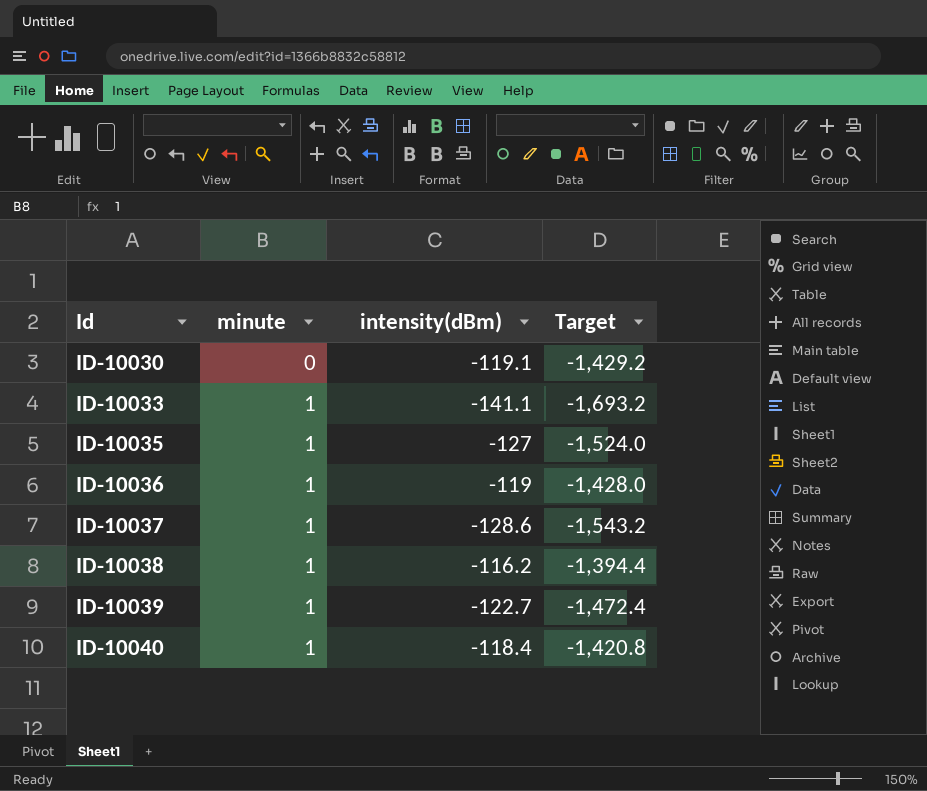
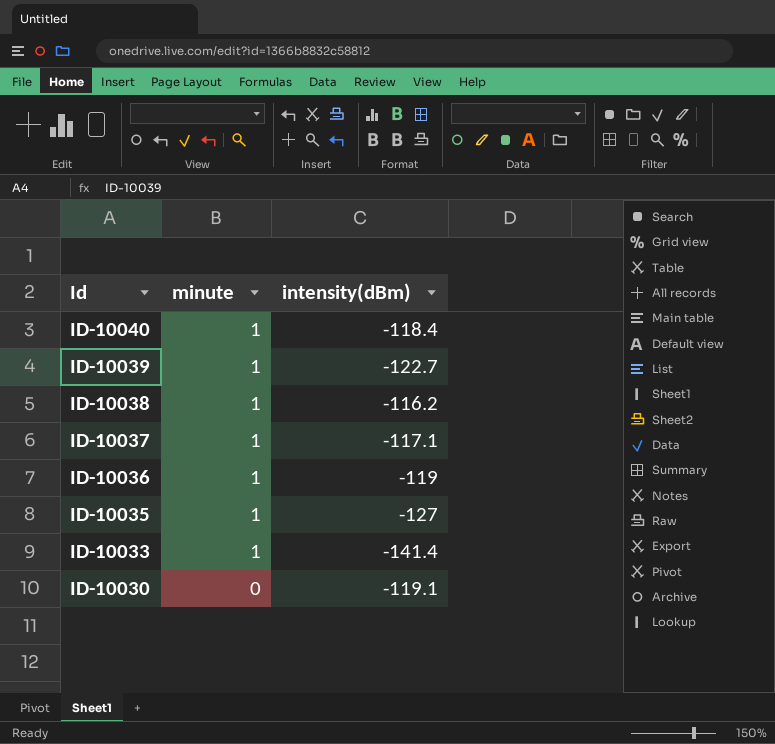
row order: Id ascending -> Id descending
column Target | formula: [intensity(dBm)] * 12 -> none
ID-10037 | intensity(dBm): -128.6 -> -117.1
ID-10033 | intensity(dBm): -141.1 -> -141.4

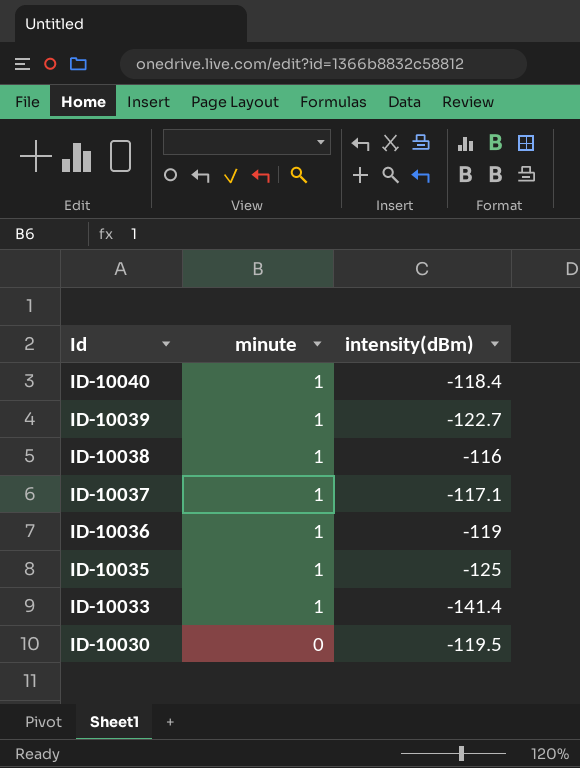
ID-10038 | intensity(dBm): -116.2 -> -116
ID-10035 | intensity(dBm): -127 -> -125
ID-10030 | intensity(dBm): -119.1 -> -119.5

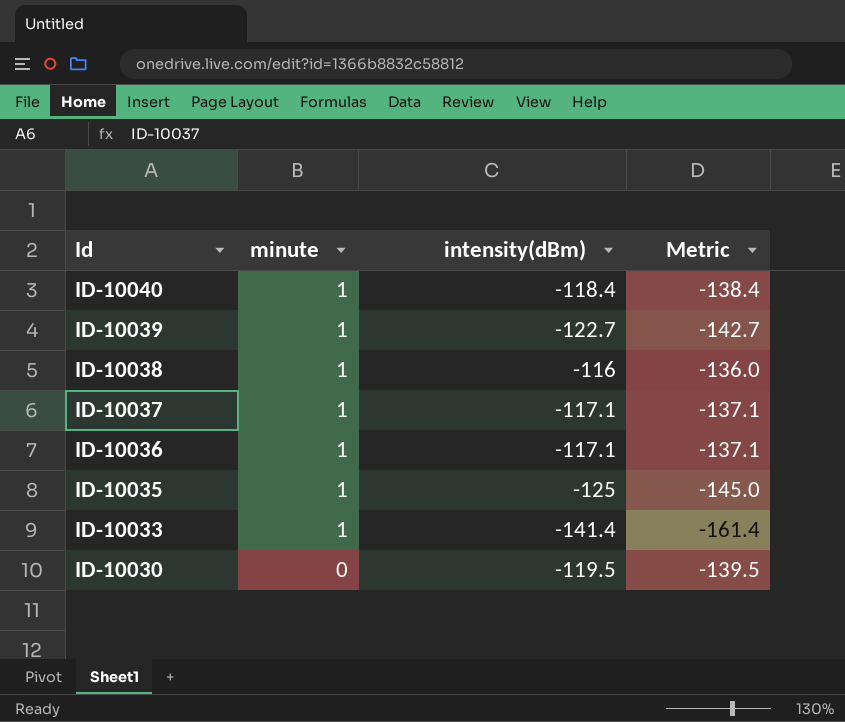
column Metric | formula: none -> [intensity(dBm)] - 20
ID-10036 | intensity(dBm): -119 -> -117.1

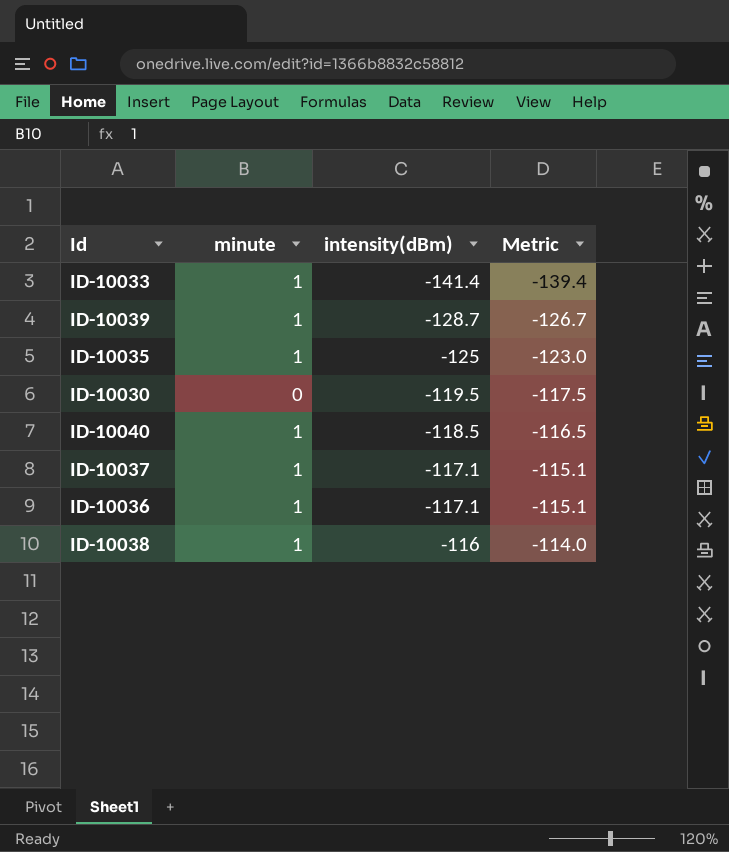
row order: Id descending -> intensity(dBm) ascending
column Metric | formula: [intensity(dBm)] - 20 -> [intensity(dBm)] + 2
ID-10039 | intensity(dBm): -122.7 -> -128.7
ID-10040 | intensity(dBm): -118.4 -> -118.5

